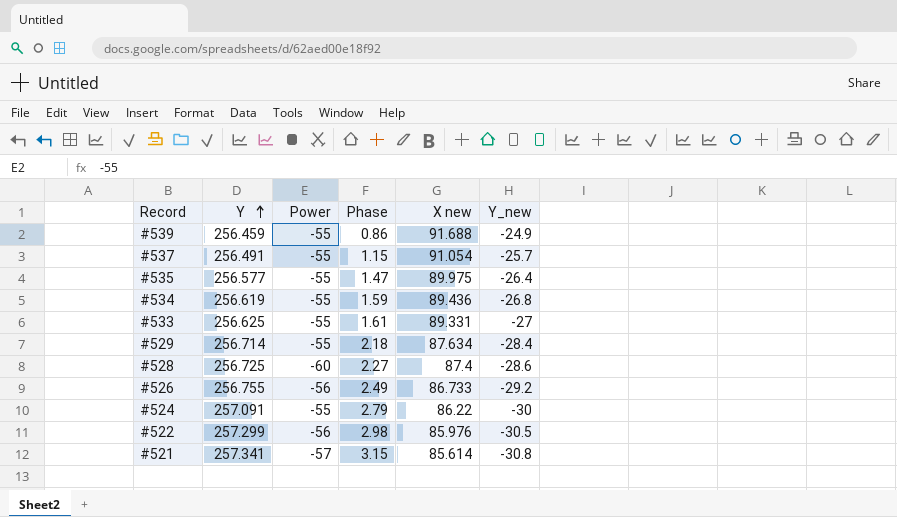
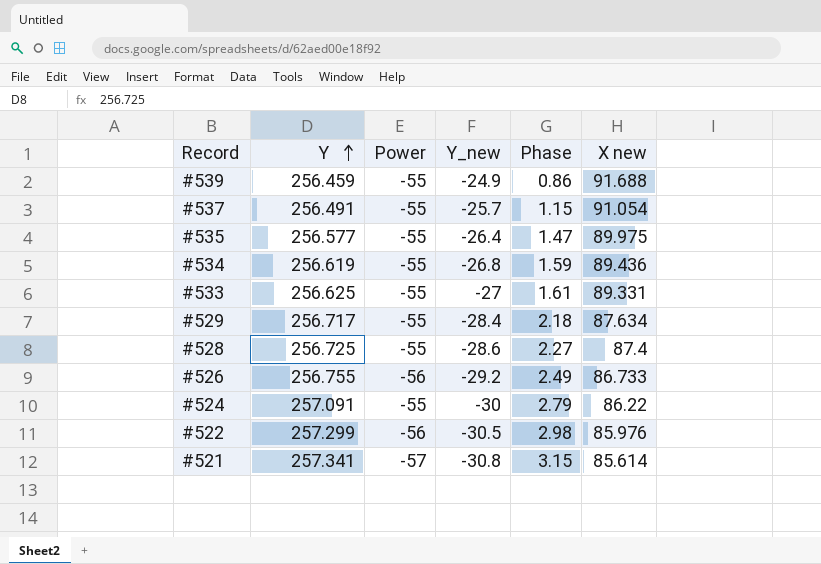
column Y_new | position: 6 -> 4
#529 | Y: 256.714 -> 256.717
#528 | Power: -60 -> -55

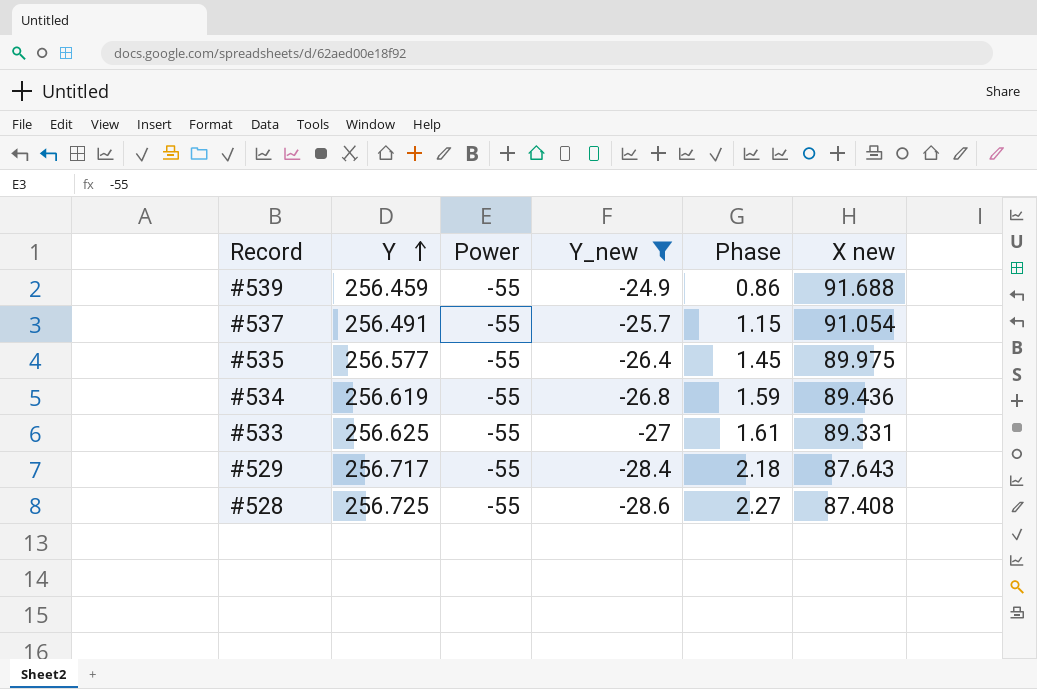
filter: none -> Y_new >= -28.6
#535 | Phase: 1.47 -> 1.45
#529 | X new: 87.634 -> 87.643
#528 | X new: 87.4 -> 87.408

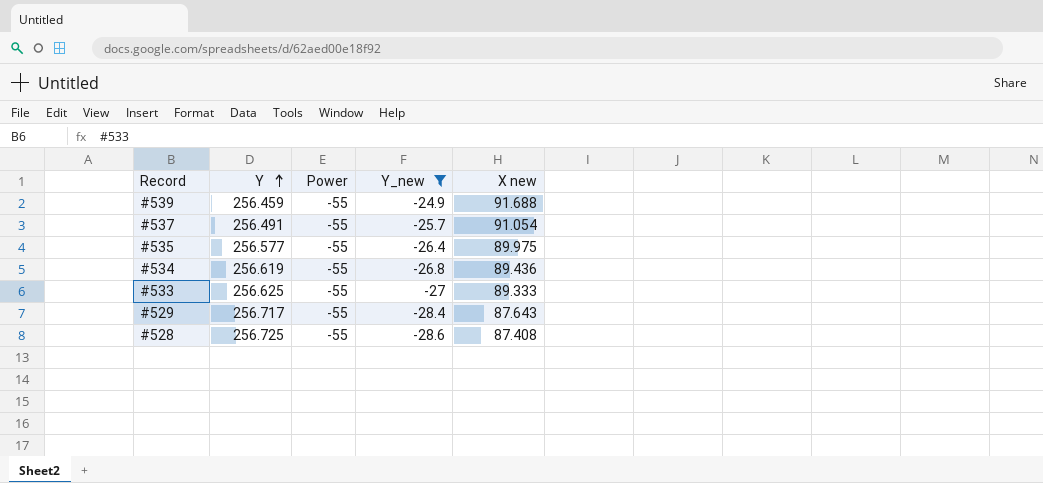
column Phase | position: 5 -> none
#533 | X new: 89.331 -> 89.333

